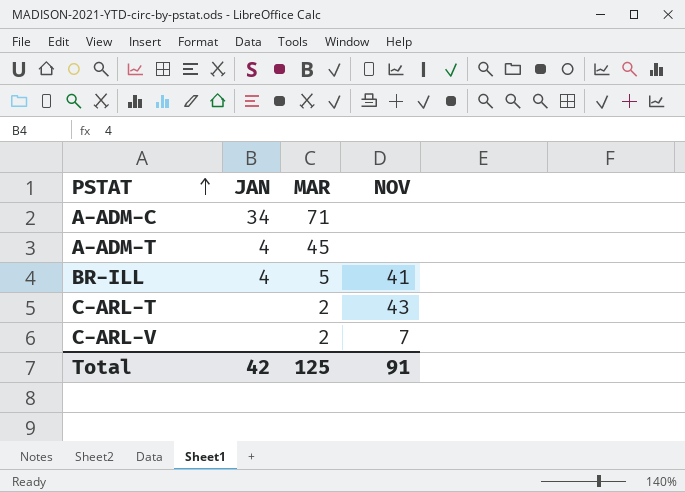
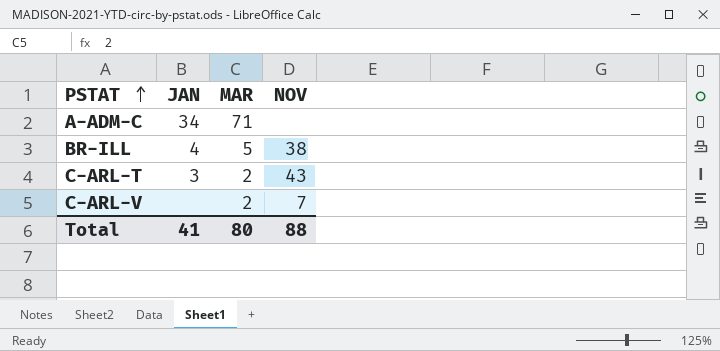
row A-ADM-T: 4 | 45 | none -> none
BR-ILL | NOV: 41 -> 38
C-ARL-T | JAN: none -> 3
Total | JAN: 42 -> 41
Total | MAR: 125 -> 80
Total | NOV: 91 -> 88

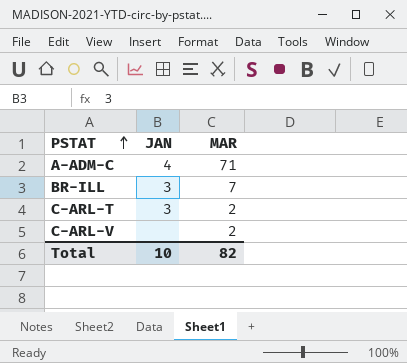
column NOV | position: 4 -> none
A-ADM-C | JAN: 34 -> 4
BR-ILL | JAN: 4 -> 3
BR-ILL | MAR: 5 -> 7
Total | JAN: 41 -> 10
Total | MAR: 80 -> 82

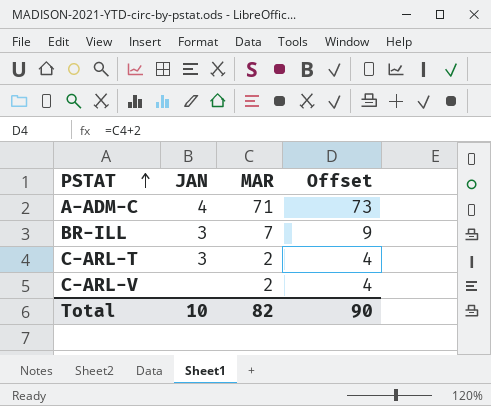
column Offset | formula: none -> [MAR] + 2

